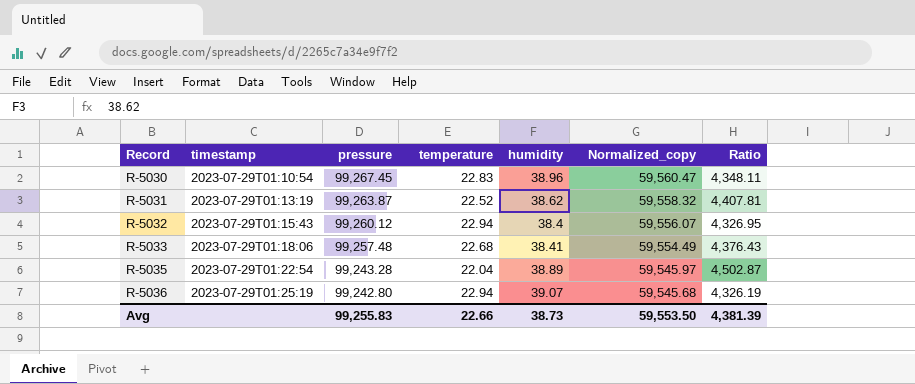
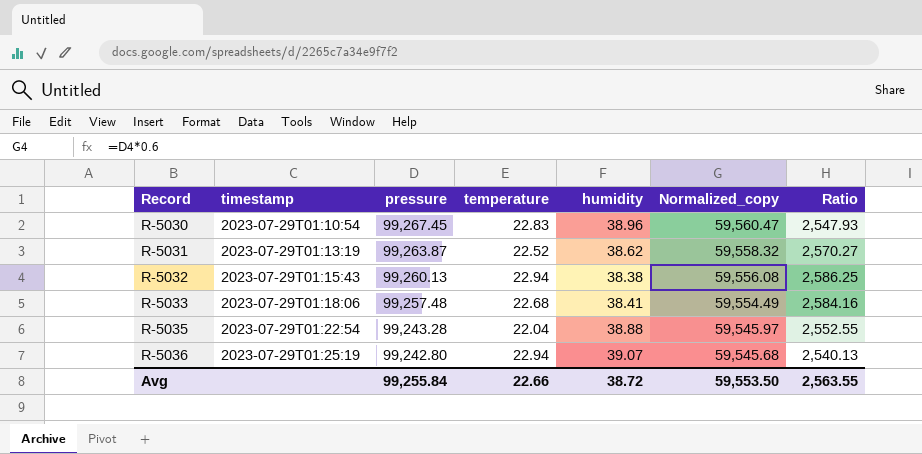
column Ratio | formula: [pressure] / [temperature] -> [pressure] / [humidity]
R-5032 | pressure: 99,260.12 -> 99,260.13
R-5032 | humidity: 38.4 -> 38.38
R-5032 | Normalized_copy: 59,556.07 -> 59,556.08
R-5035 | humidity: 38.89 -> 38.88
Avg | pressure: 99,255.83 -> 99,255.84
Avg | humidity: 38.73 -> 38.72
Avg | Ratio: 4,381.39 -> 2,563.55

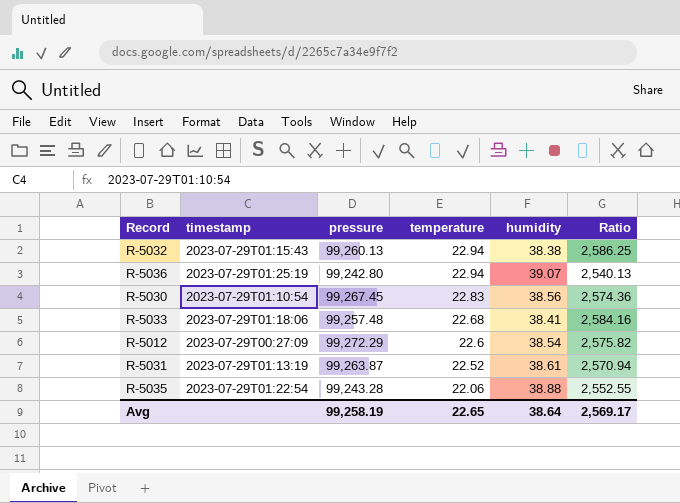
row order: Record ascending -> temperature descending
column Normalized_copy | formula: [pressure] * 0.6 -> none
R-5030 | humidity: 38.96 -> 38.56
R-5030 | Ratio: 2,547.93 -> 2,574.36
row R-5012: none -> 2023-07-29T00:27:09 | 99,272.29 | 22.6 | 38.54 | 2,575.82
R-5031 | humidity: 38.62 -> 38.61
R-5031 | Ratio: 2,570.27 -> 2,570.94
R-5035 | temperature: 22.04 -> 22.06
Avg | pressure: 99,255.84 -> 99,258.19
Avg | temperature: 22.66 -> 22.65
Avg | humidity: 38.72 -> 38.64
Avg | Ratio: 2,563.55 -> 2,569.17

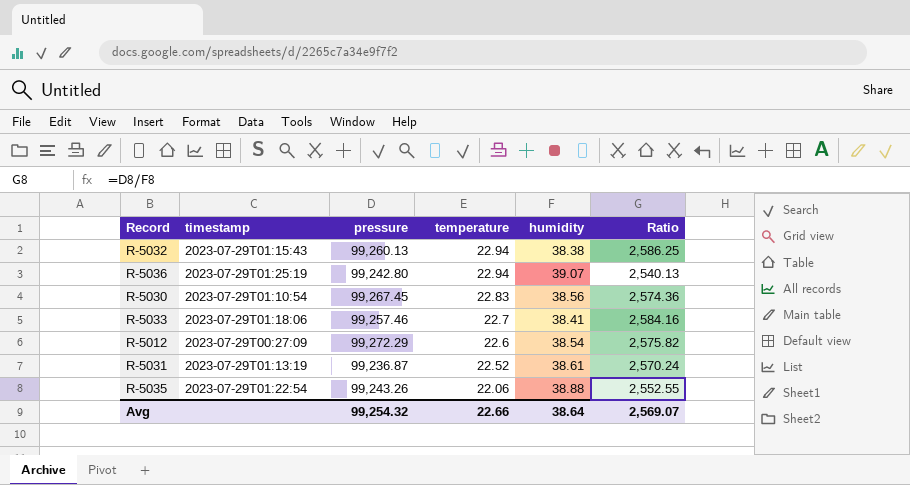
R-5033 | pressure: 99,257.48 -> 99,257.46
R-5033 | temperature: 22.68 -> 22.7
R-5031 | pressure: 99,263.87 -> 99,236.87
R-5031 | Ratio: 2,570.94 -> 2,570.24
R-5035 | pressure: 99,243.28 -> 99,243.26
Avg | pressure: 99,258.19 -> 99,254.32
Avg | temperature: 22.65 -> 22.66
Avg | Ratio: 2,569.17 -> 2,569.07

